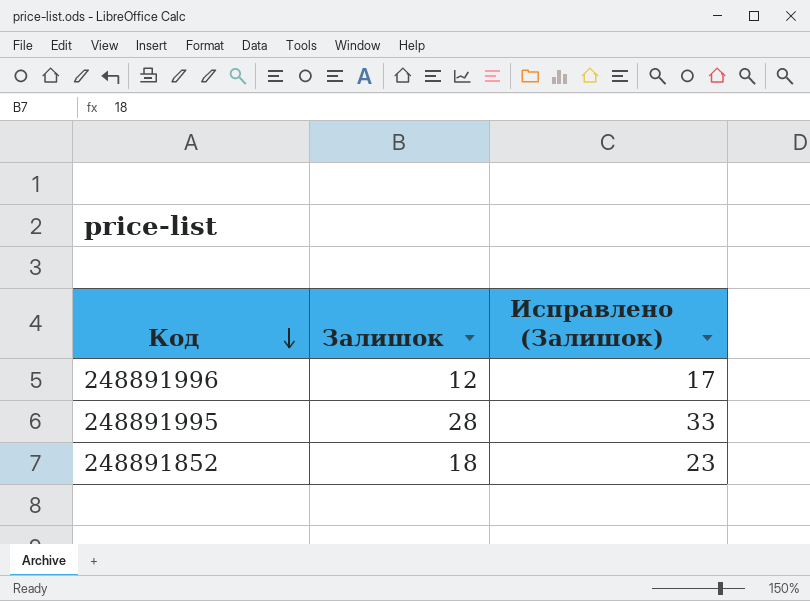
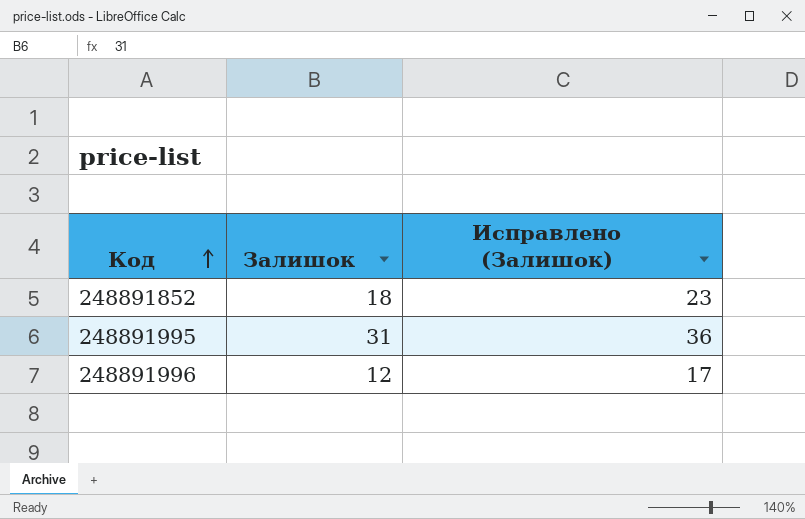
row order: Код descending -> Код ascending
248891995 | Залишок: 28 -> 31
248891995 | Исправлено (Залишок): 33 -> 36

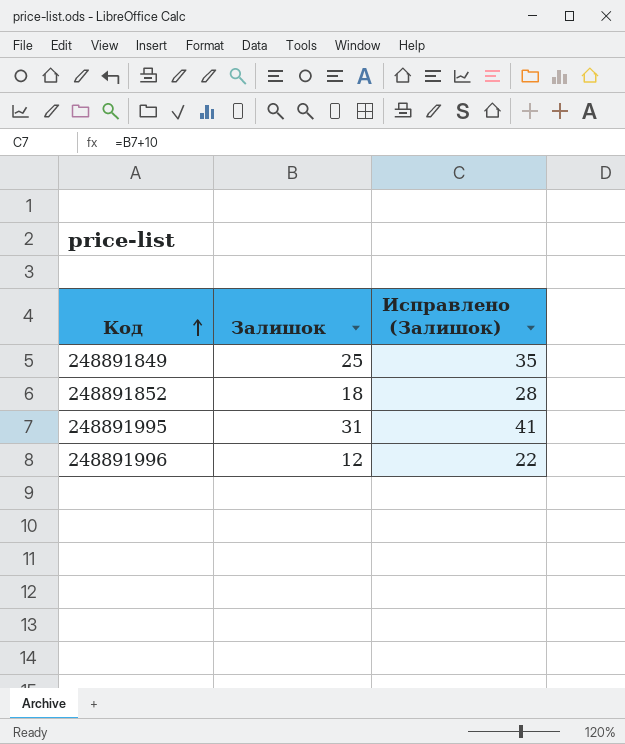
column Исправлено (Залишок) | formula: [Залишок] + 5 -> [Залишок] + 10
row 248891849: none -> 25 | 35

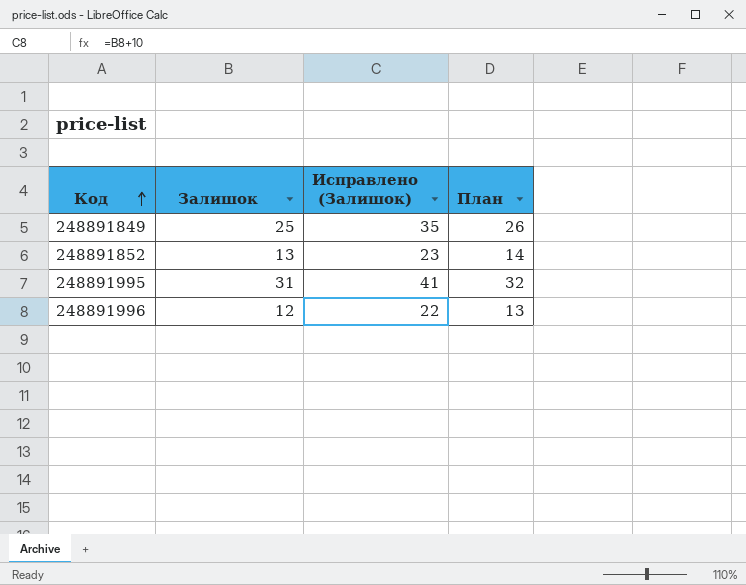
column План | formula: none -> [Залишок] + 1
248891852 | Залишок: 18 -> 13
248891852 | Исправлено (Залишок): 28 -> 23

